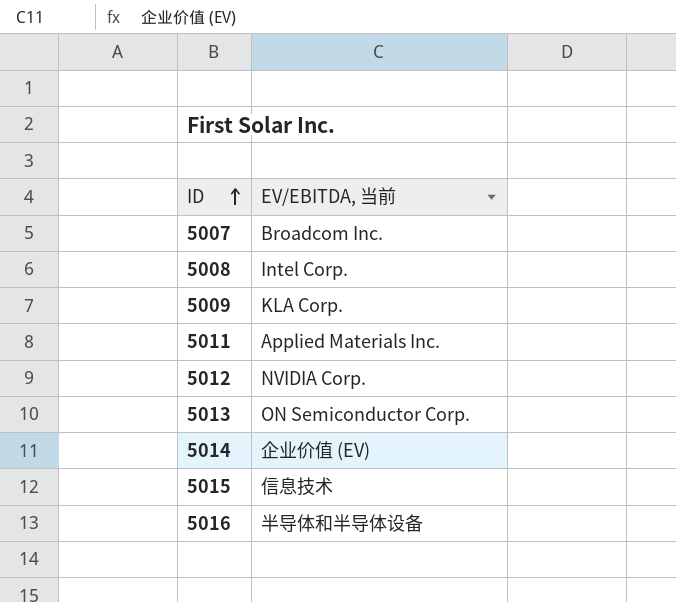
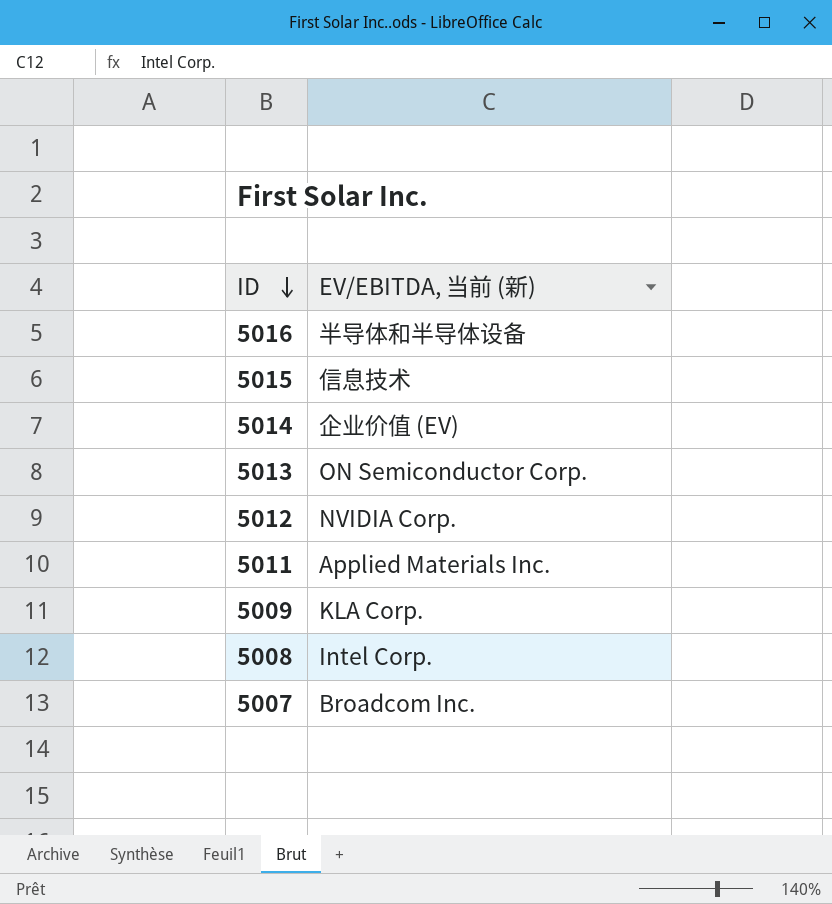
row order: ID ascending -> ID descending
column name: EV/EBITDA, 当前 -> EV/EBITDA, 当前 (新)

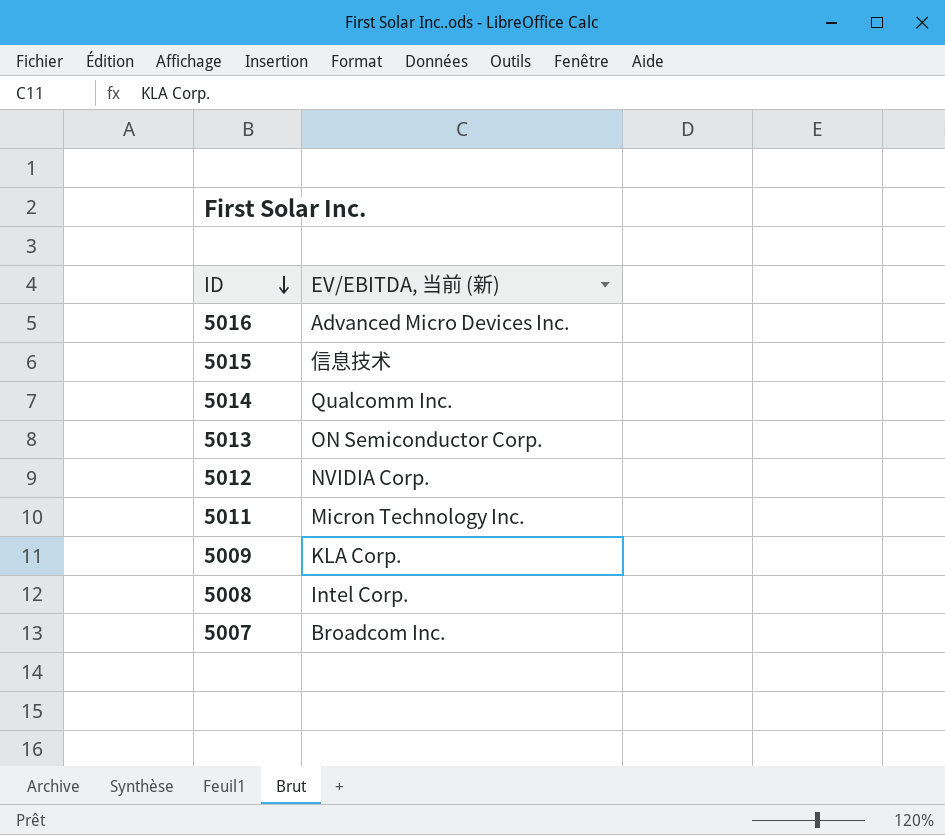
5016 | EV/EBITDA, 当前 (新): 半导体和半导体设备 -> Advanced Micro Devices Inc.
5014 | EV/EBITDA, 当前 (新): 企业价值 (EV) -> Qualcomm Inc.
5011 | EV/EBITDA, 当前 (新): Applied Materials Inc. -> Micron Technology Inc.

